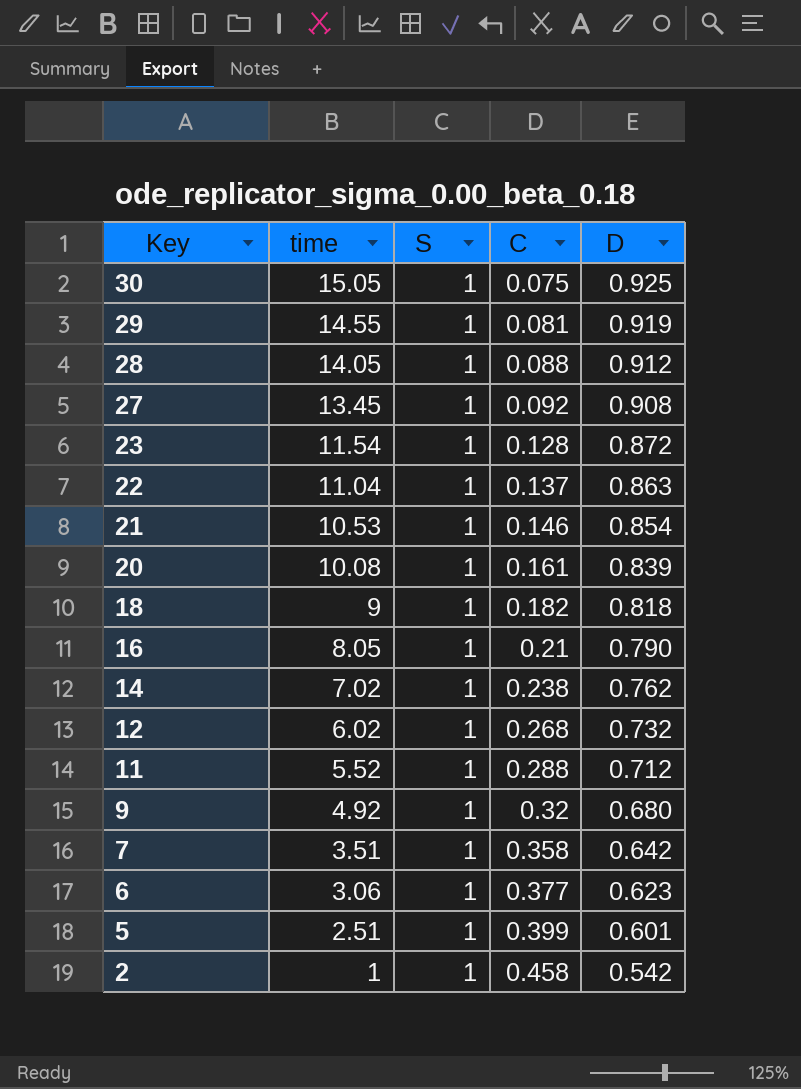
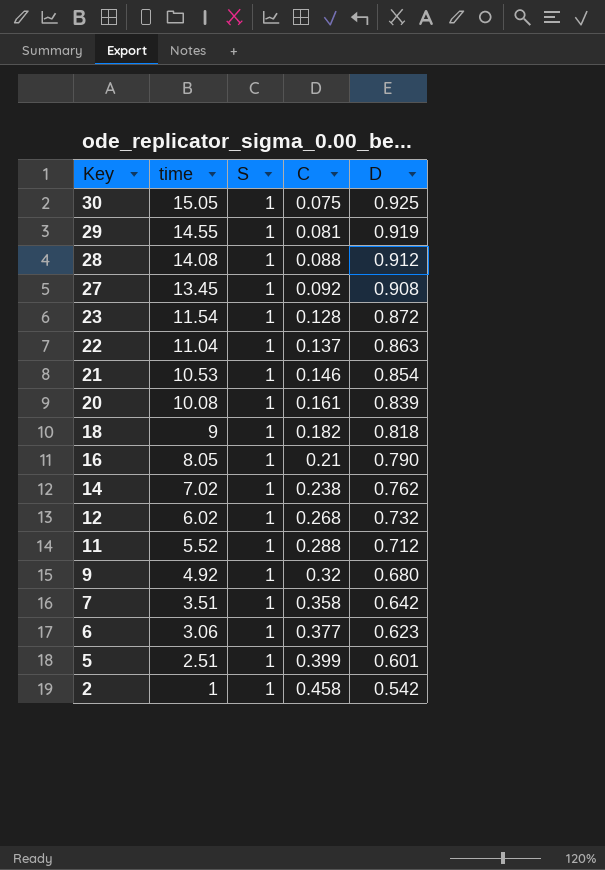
28 | time: 14.05 -> 14.08

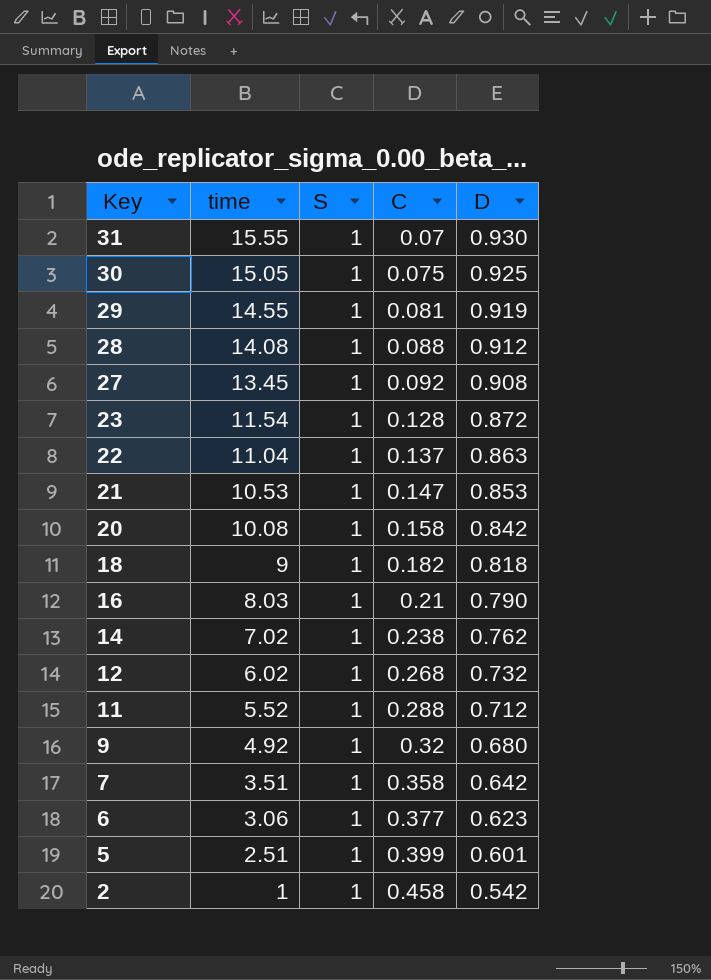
row 31: none -> 15.55 | 1 | 0.07 | 0.930
21 | C: 0.146 -> 0.147
21 | D: 0.854 -> 0.853
20 | C: 0.161 -> 0.158
20 | D: 0.839 -> 0.842
16 | time: 8.05 -> 8.03

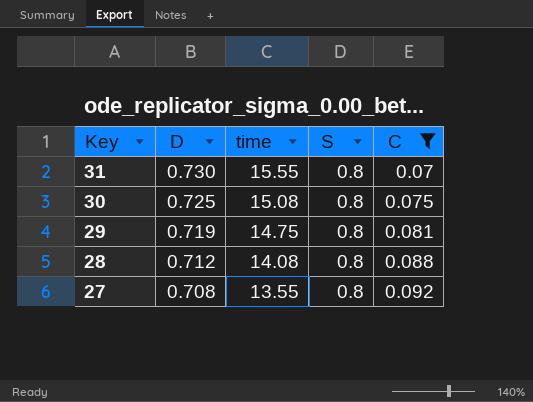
filter: none -> C <= 0.092
column D | position: 5 -> 2
31 | D: 0.930 -> 0.730
31 | S: 1 -> 0.8
30 | D: 0.925 -> 0.725
30 | time: 15.05 -> 15.08
30 | S: 1 -> 0.8
29 | D: 0.919 -> 0.719
29 | time: 14.55 -> 14.75
29 | S: 1 -> 0.8
28 | D: 0.912 -> 0.712
28 | S: 1 -> 0.8
27 | D: 0.908 -> 0.708
27 | time: 13.45 -> 13.55
27 | S: 1 -> 0.8

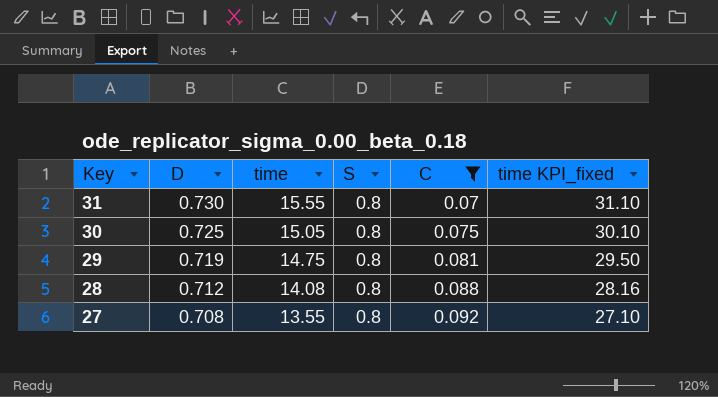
column time KPI_fixed | formula: none -> [time] * 2
30 | time: 15.08 -> 15.05

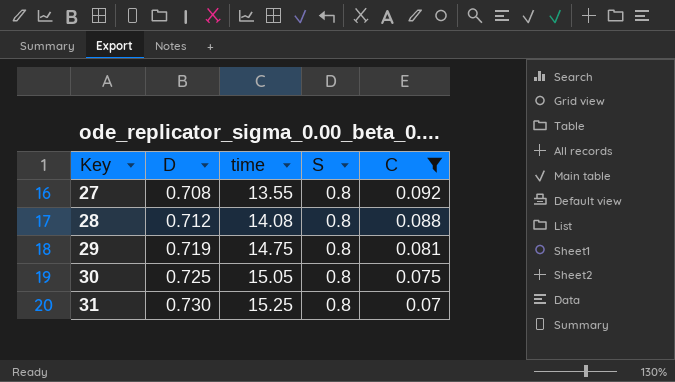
row order: Key descending -> Key ascending
column time KPI_fixed | formula: [time] * 2 -> none
31 | time: 15.55 -> 15.25

